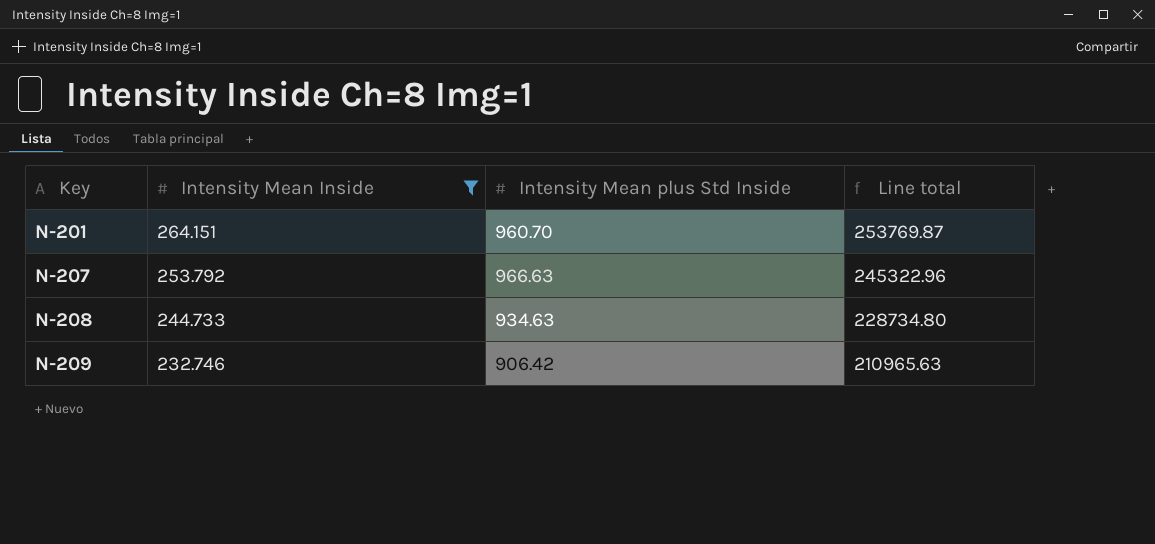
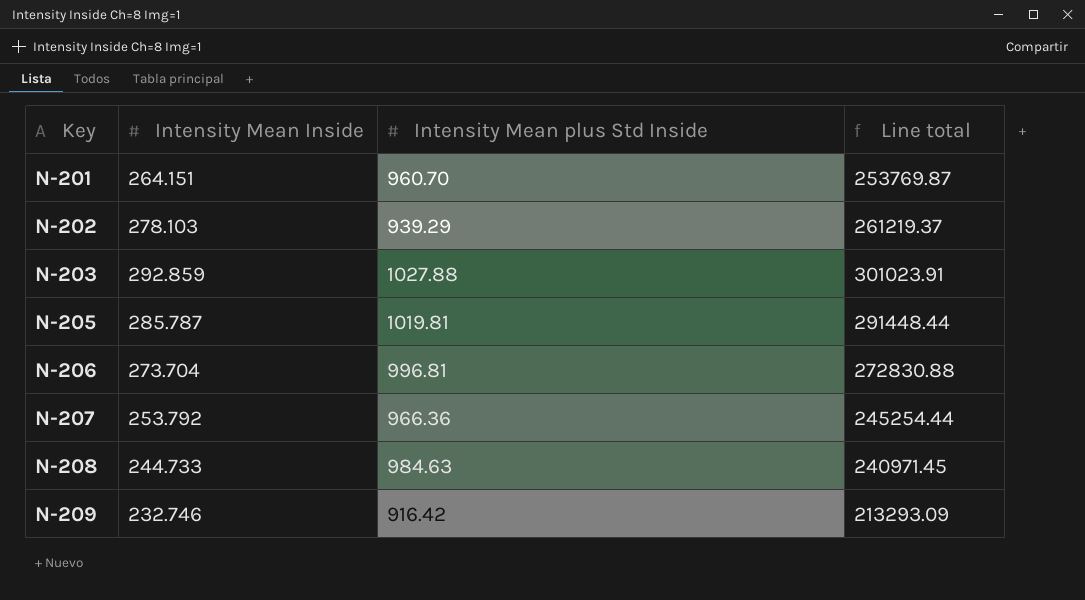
filter: Intensity Mean Inside <= 264.151 -> none
N-207 | Intensity Mean plus Std Inside: 966.63 -> 966.36
N-207 | Line total: 245322.96 -> 245254.44
N-208 | Intensity Mean plus Std Inside: 934.63 -> 984.63
N-208 | Line total: 228734.80 -> 240971.45
N-209 | Intensity Mean plus Std Inside: 906.42 -> 916.42
N-209 | Line total: 210965.63 -> 213293.09

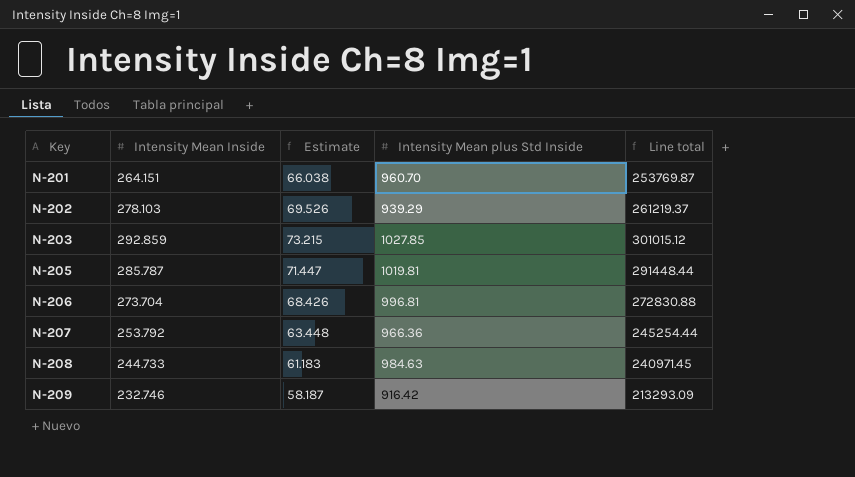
column Estimate | formula: none -> [Intensity Mean Inside] * 0.25
N-203 | Intensity Mean plus Std Inside: 1027.88 -> 1027.85
N-203 | Line total: 301023.91 -> 301015.12

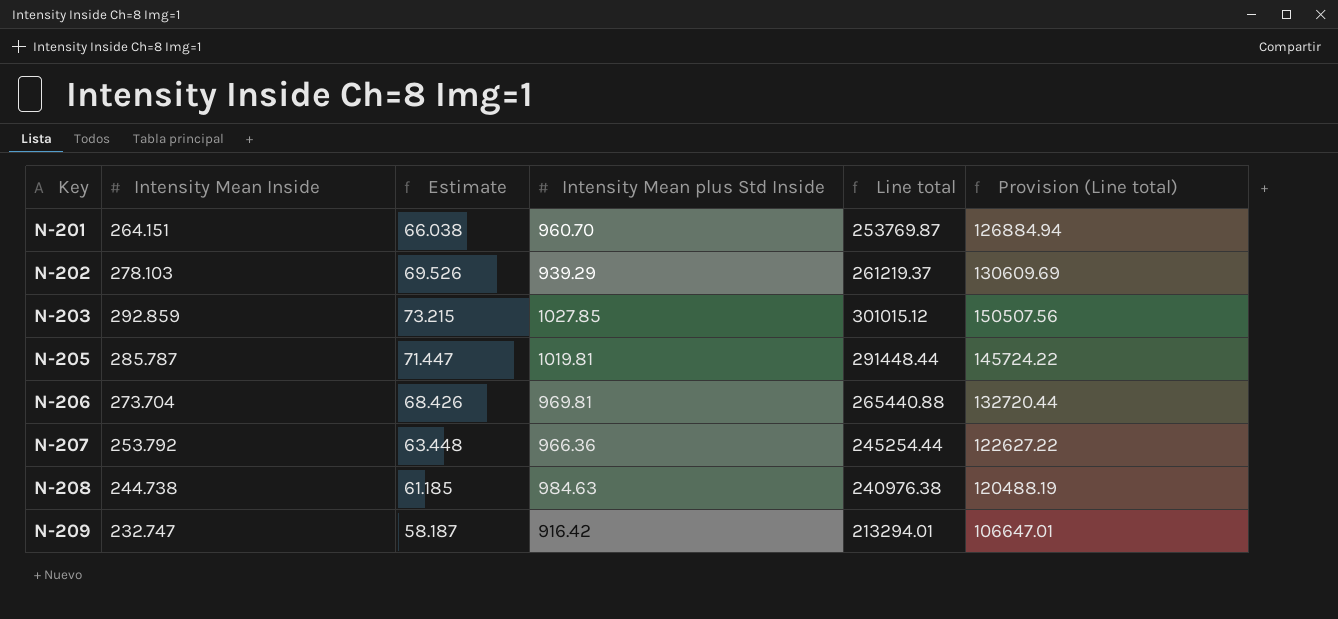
column Provision (Line total) | formula: none -> [Line total] * 0.5
N-206 | Intensity Mean plus Std Inside: 996.81 -> 969.81
N-206 | Line total: 272830.88 -> 265440.88
N-208 | Intensity Mean Inside: 244.733 -> 244.738
N-208 | Estimate: 61.183 -> 61.185
N-208 | Line total: 240971.45 -> 240976.38
N-209 | Intensity Mean Inside: 232.746 -> 232.747
N-209 | Line total: 213293.09 -> 213294.01

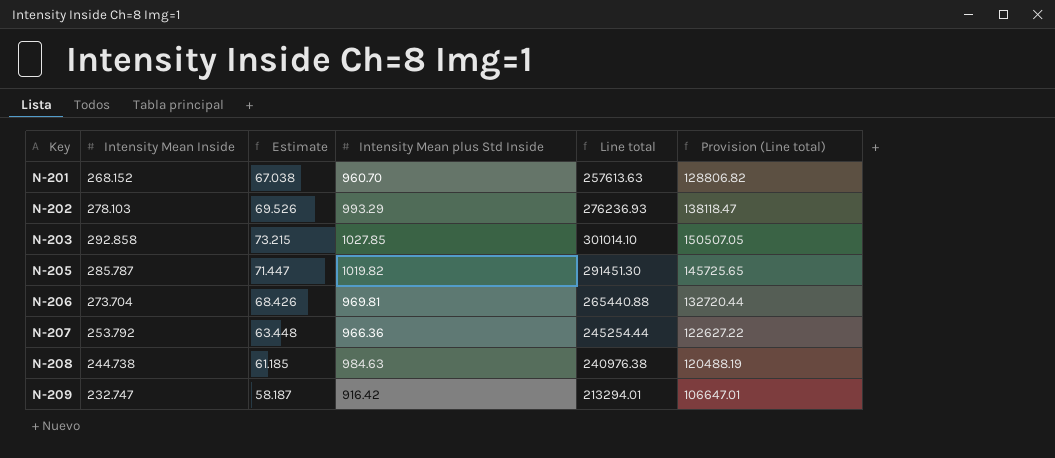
N-201 | Intensity Mean Inside: 264.151 -> 268.152
N-201 | Estimate: 66.038 -> 67.038
N-201 | Line total: 253769.87 -> 257613.63
N-201 | Provision (Line total): 126884.94 -> 128806.82
N-202 | Intensity Mean plus Std Inside: 939.29 -> 993.29
N-202 | Line total: 261219.37 -> 276236.93
N-202 | Provision (Line total): 130609.69 -> 138118.47
N-203 | Intensity Mean Inside: 292.859 -> 292.858
N-203 | Line total: 301015.12 -> 301014.10
N-203 | Provision (Line total): 150507.56 -> 150507.05
N-205 | Intensity Mean plus Std Inside: 1019.81 -> 1019.82
N-205 | Line total: 291448.44 -> 291451.30
N-205 | Provision (Line total): 145724.22 -> 145725.65

